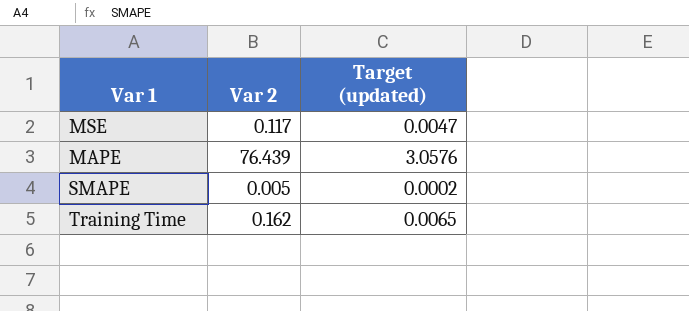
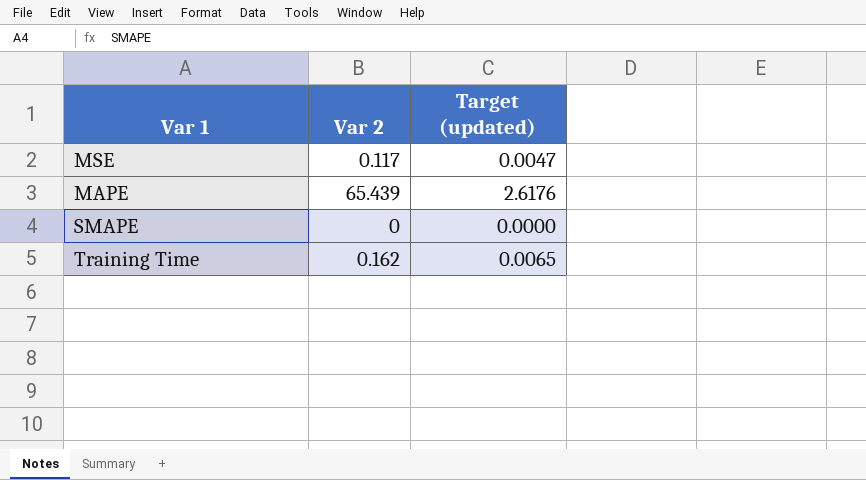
MAPE | Var 2: 76.439 -> 65.439
MAPE | Target (updated): 3.0576 -> 2.6176
SMAPE | Var 2: 0.005 -> 0
SMAPE | Target (updated): 0.0002 -> 0.0000

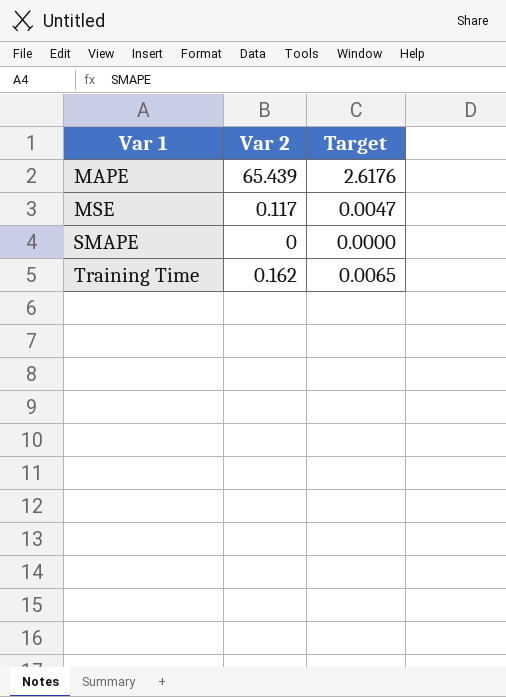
row order: none -> Var 1 ascending
column name: Target (updated) -> Target

